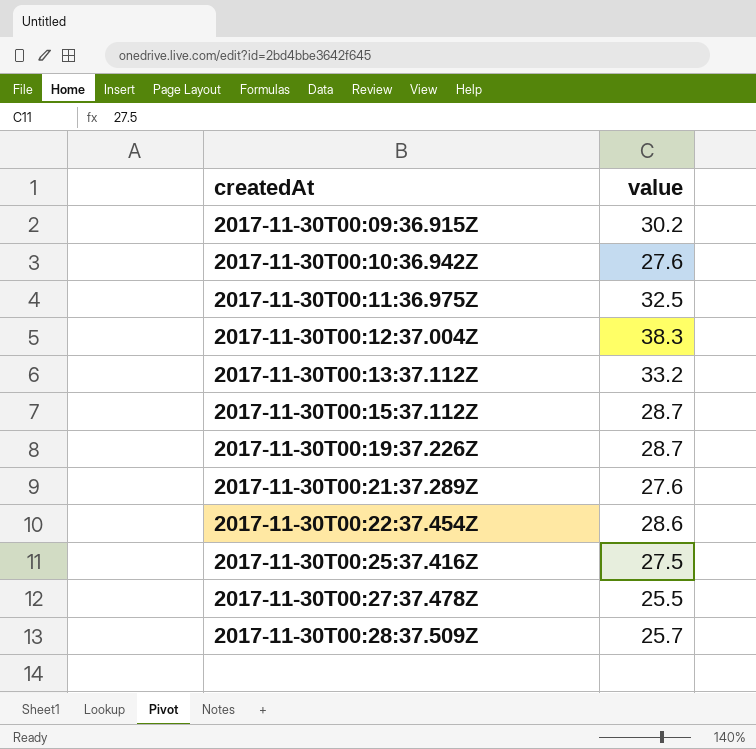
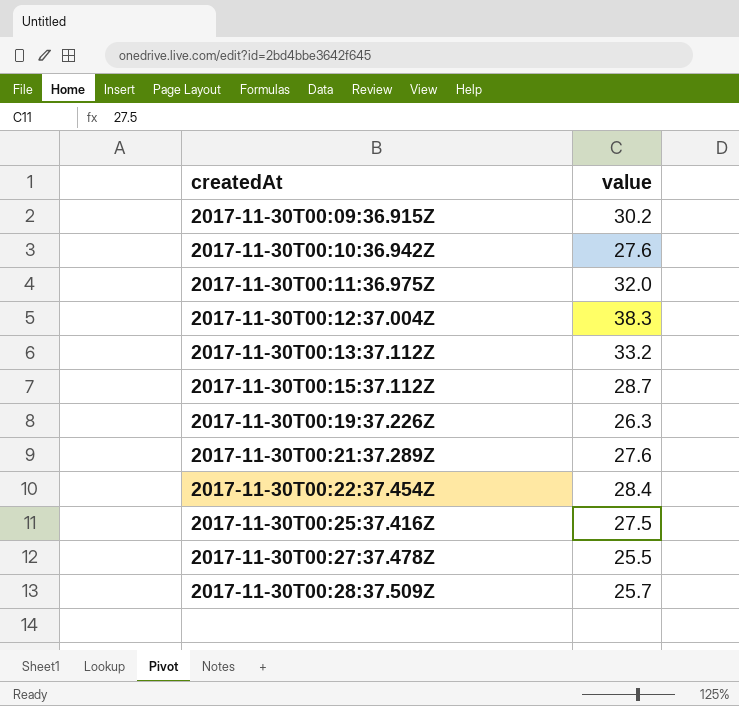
2017-11-30T00:11:36.975Z | value: 32.5 -> 32.0
2017-11-30T00:19:37.226Z | value: 28.7 -> 26.3
2017-11-30T00:22:37.454Z | value: 28.6 -> 28.4

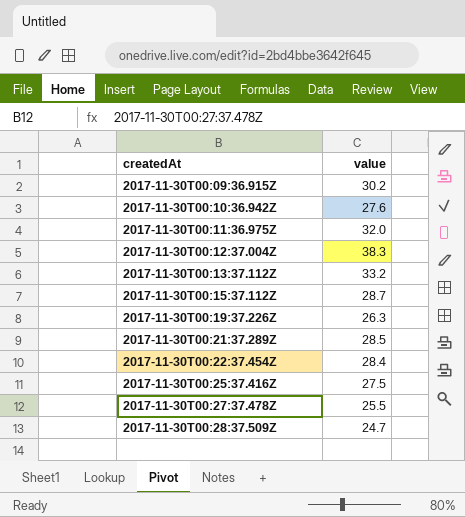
2017-11-30T00:21:37.289Z | value: 27.6 -> 28.5
2017-11-30T00:28:37.509Z | value: 25.7 -> 24.7

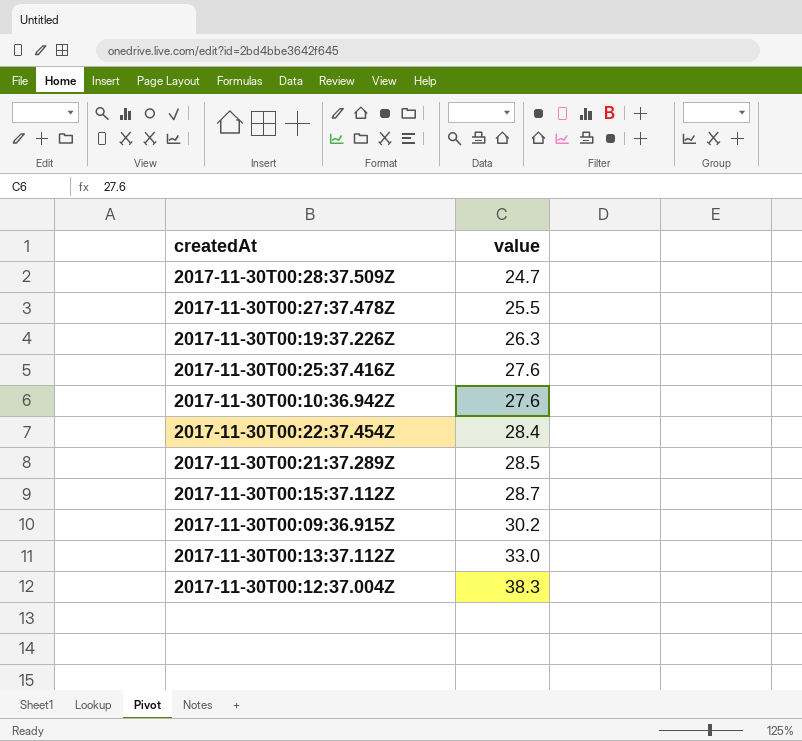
row order: createdAt ascending -> value ascending
row 2017-11-30T00:11:36.975Z: 32.0 -> none
2017-11-30T00:25:37.416Z | value: 27.5 -> 27.6
2017-11-30T00:13:37.112Z | value: 33.2 -> 33.0

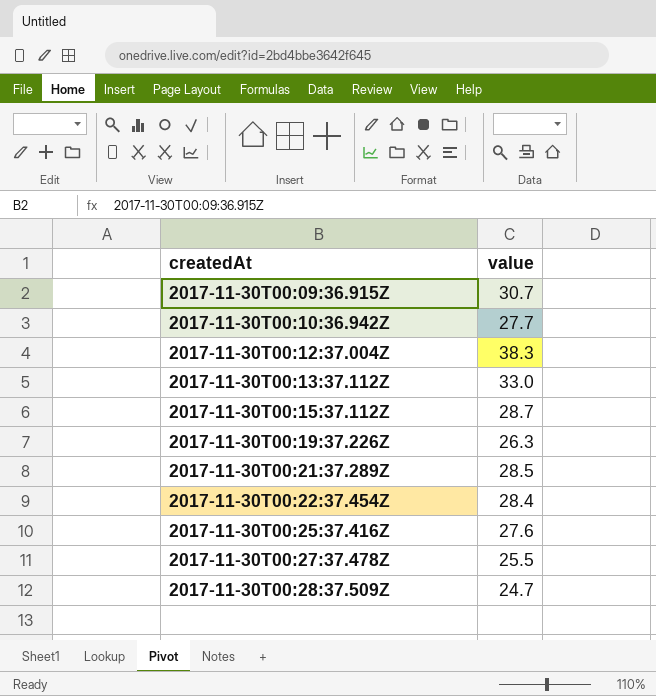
row order: value ascending -> createdAt ascending
2017-11-30T00:09:36.915Z | value: 30.2 -> 30.7
2017-11-30T00:10:36.942Z | value: 27.6 -> 27.7

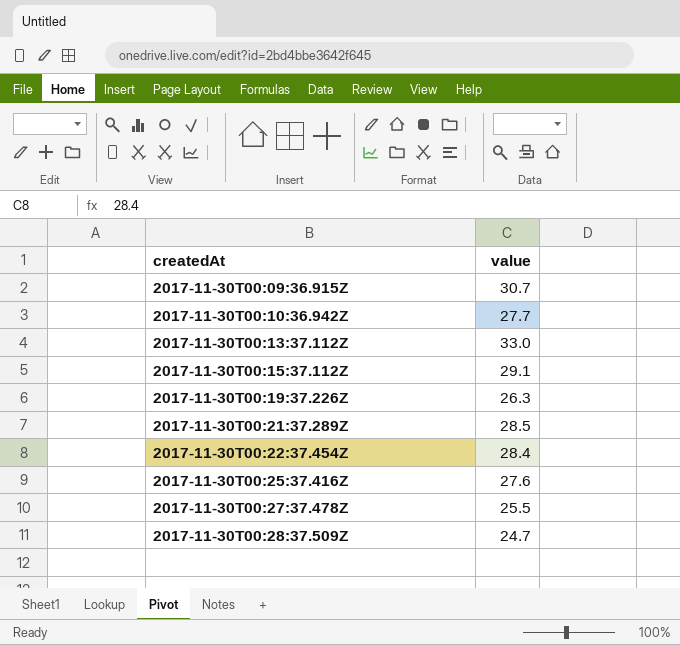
row 2017-11-30T00:12:37.004Z: 38.3 -> none
2017-11-30T00:15:37.112Z | value: 28.7 -> 29.1

